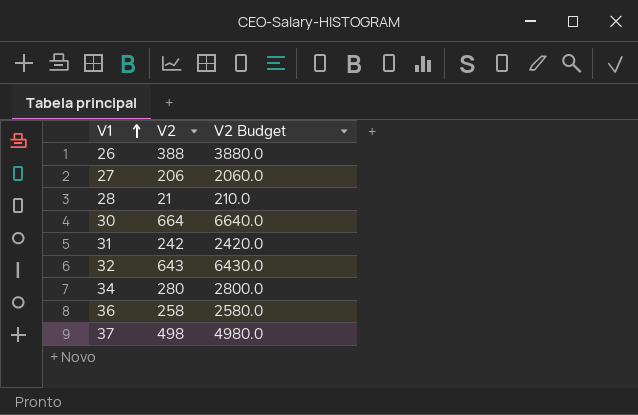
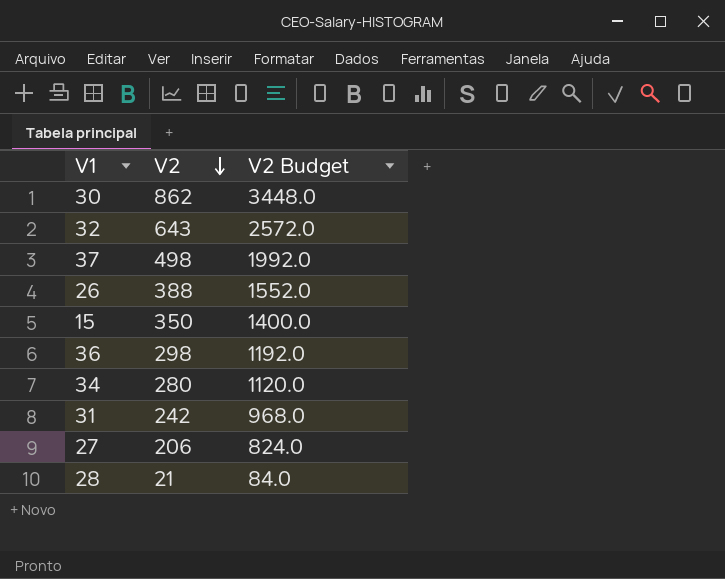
row order: V1 ascending -> V2 descending
column V2 Budget | formula: [V2] * 10 -> [V2] * 4
30 | V2: 664 -> 862
row 15: none -> 350 | 1400.0
36 | V2: 258 -> 298

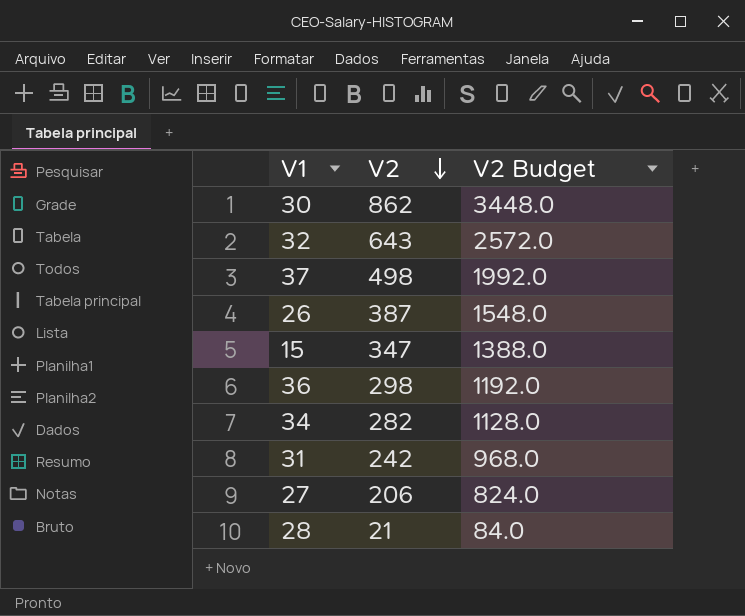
26 | V2: 388 -> 387
26 | V2 Budget: 1552.0 -> 1548.0
15 | V2: 350 -> 347
15 | V2 Budget: 1400.0 -> 1388.0
34 | V2: 280 -> 282
34 | V2 Budget: 1120.0 -> 1128.0

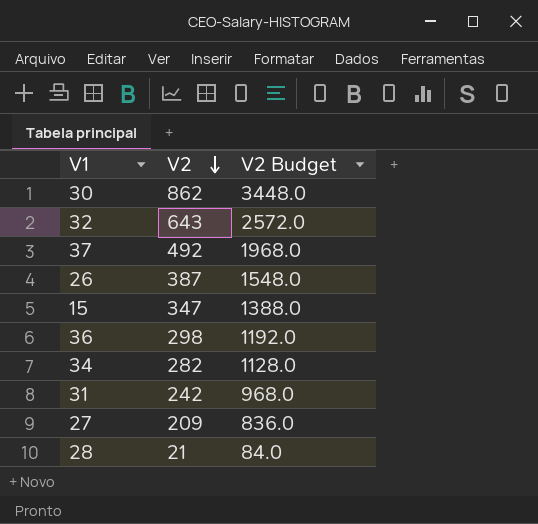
37 | V2: 498 -> 492
37 | V2 Budget: 1992.0 -> 1968.0
27 | V2: 206 -> 209
27 | V2 Budget: 824.0 -> 836.0

